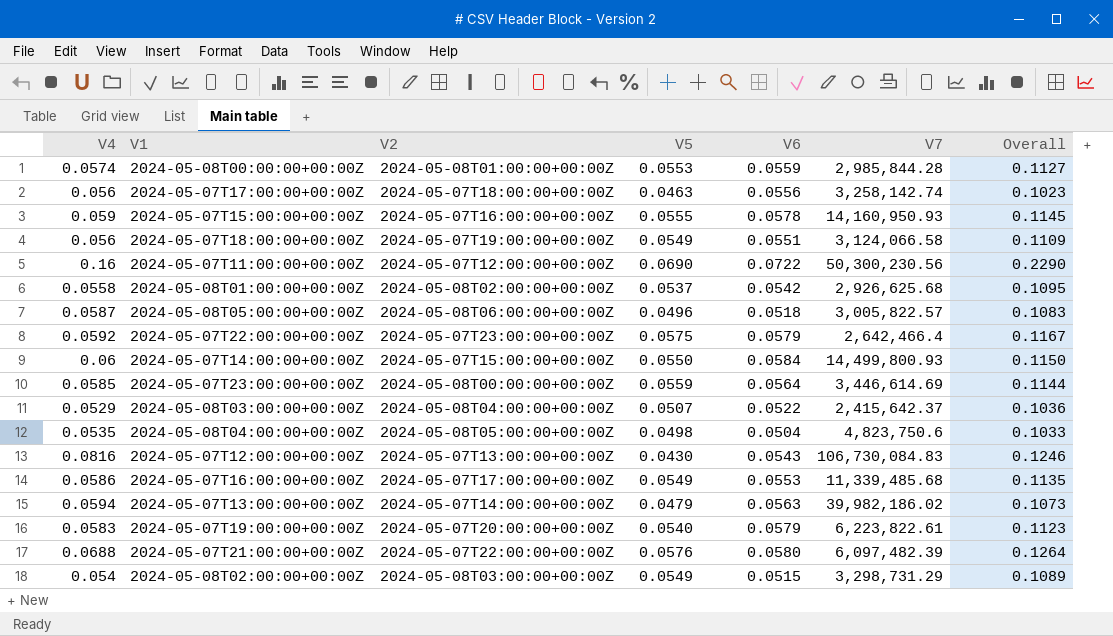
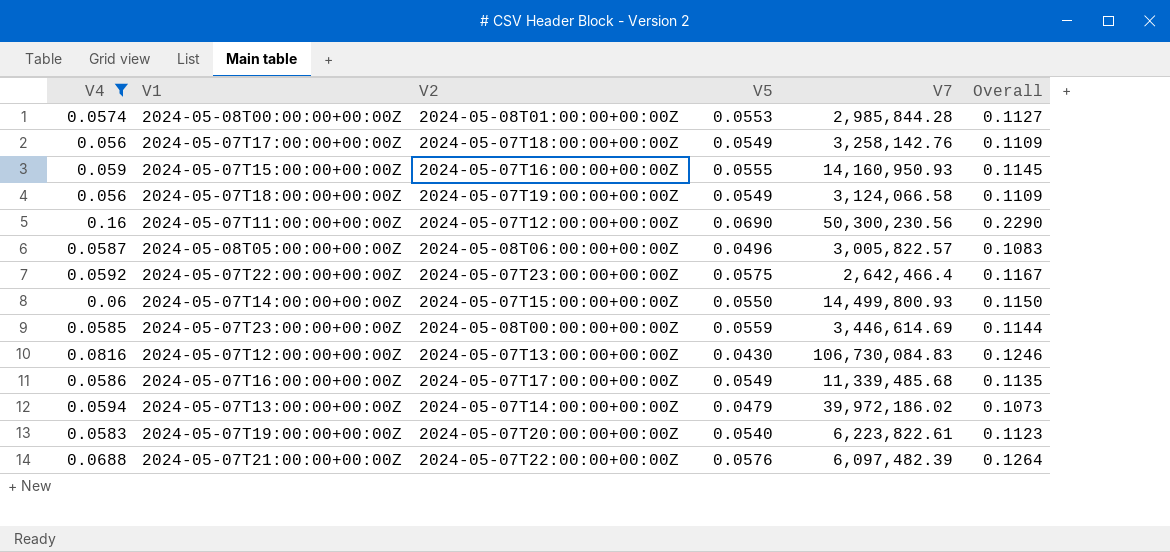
filter: none -> V4 >= 0.056
column V6 | position: 5 -> none
2024-05-07T17:00:00+00:00Z | V5: 0.0463 -> 0.0549
2024-05-07T17:00:00+00:00Z | V7: 3,258,142.74 -> 3,258,142.76
2024-05-07T17:00:00+00:00Z | Overall: 0.1023 -> 0.1109
2024-05-07T13:00:00+00:00Z | V7: 39,982,186.02 -> 39,972,186.02

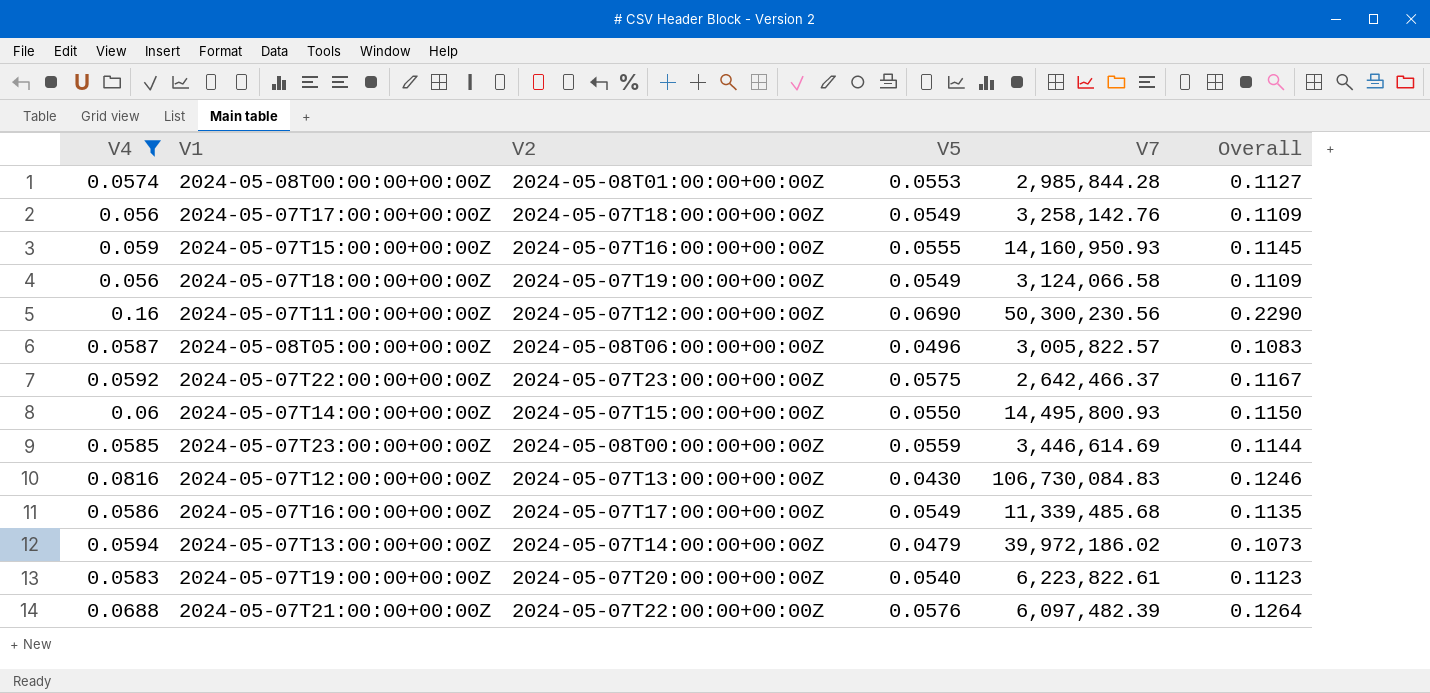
2024-05-07T22:00:00+00:00Z | V7: 2,642,466.4 -> 2,642,466.37
2024-05-07T14:00:00+00:00Z | V7: 14,499,800.93 -> 14,495,800.93

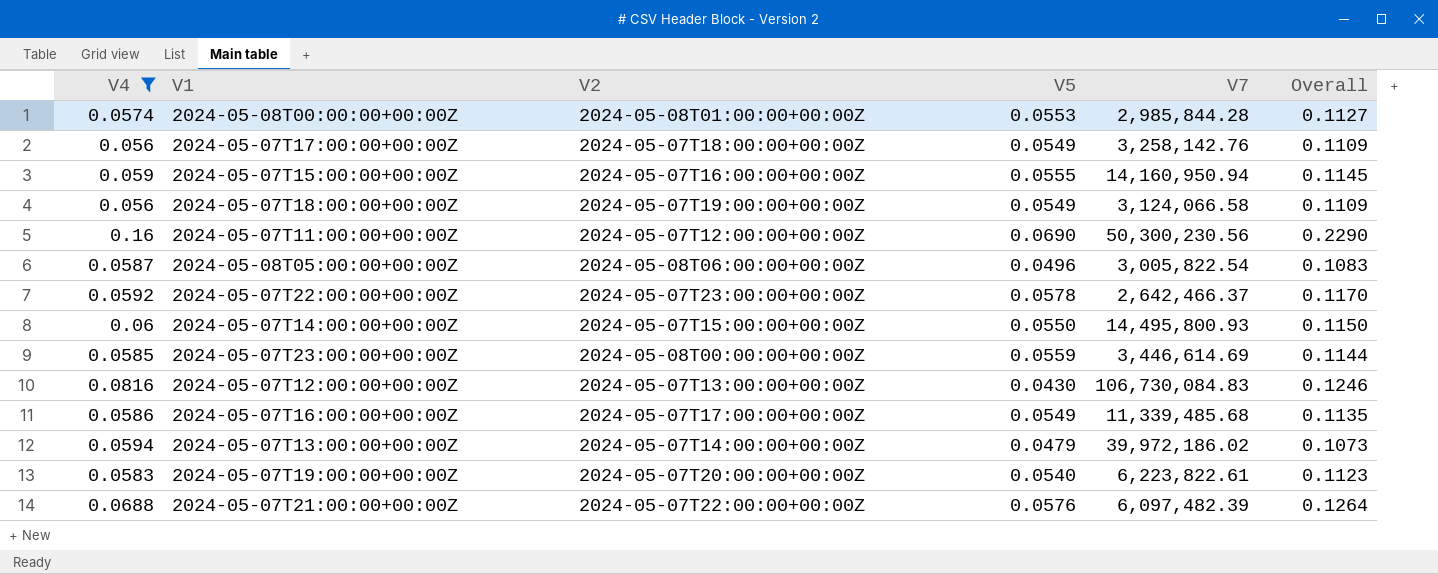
2024-05-07T15:00:00+00:00Z | V7: 14,160,950.93 -> 14,160,950.94
2024-05-08T05:00:00+00:00Z | V7: 3,005,822.57 -> 3,005,822.54
2024-05-07T22:00:00+00:00Z | V5: 0.0575 -> 0.0578
2024-05-07T22:00:00+00:00Z | Overall: 0.1167 -> 0.1170

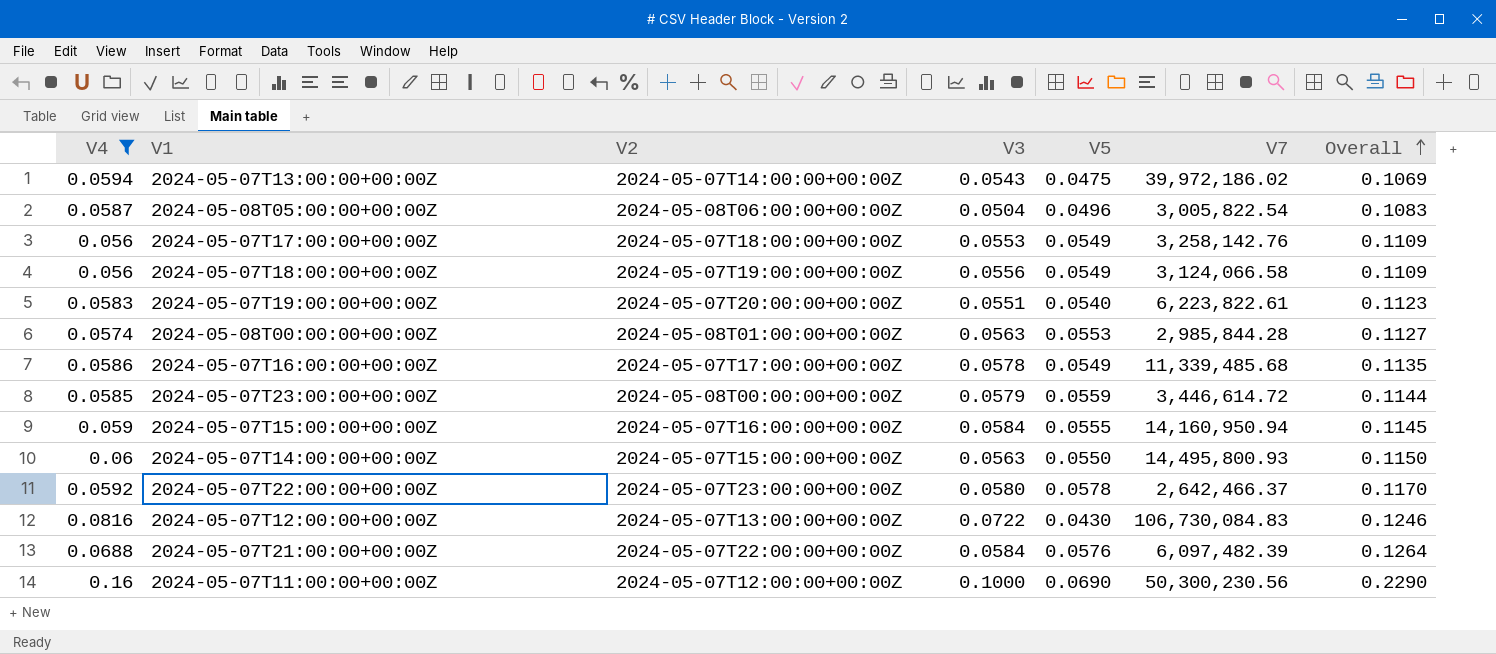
row order: none -> Overall ascending
column V3 | position: none -> 4
2024-05-07T13:00:00+00:00Z | V5: 0.0479 -> 0.0475
2024-05-07T13:00:00+00:00Z | Overall: 0.1073 -> 0.1069
2024-05-07T23:00:00+00:00Z | V7: 3,446,614.69 -> 3,446,614.72

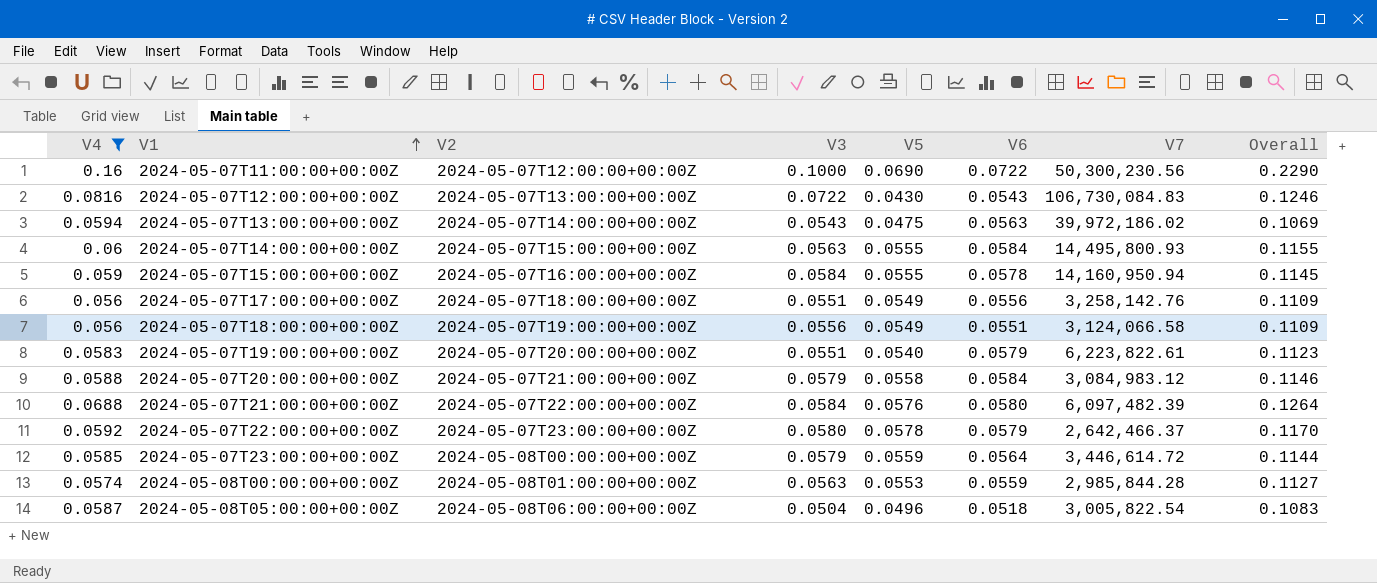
row order: Overall ascending -> V1 ascending
column V6 | position: none -> 6
row 2024-05-07T16:00:00+00:00Z: 0.0586 | 2024-05-07T17:00:00+00:00Z | 0.0578 | 0.0549 | 11,339,485.68 | 0.1135 -> none
2024-05-07T14:00:00+00:00Z | V5: 0.0550 -> 0.0555
2024-05-07T14:00:00+00:00Z | Overall: 0.1150 -> 0.1155
2024-05-07T17:00:00+00:00Z | V3: 0.0553 -> 0.0551
row 2024-05-07T20:00:00+00:00Z: none -> 0.0588 | 2024-05-07T21:00:00+00:00Z | 0.0579 | 0.0558 | 0.0584 | 3,084,983.12 | 0.1146

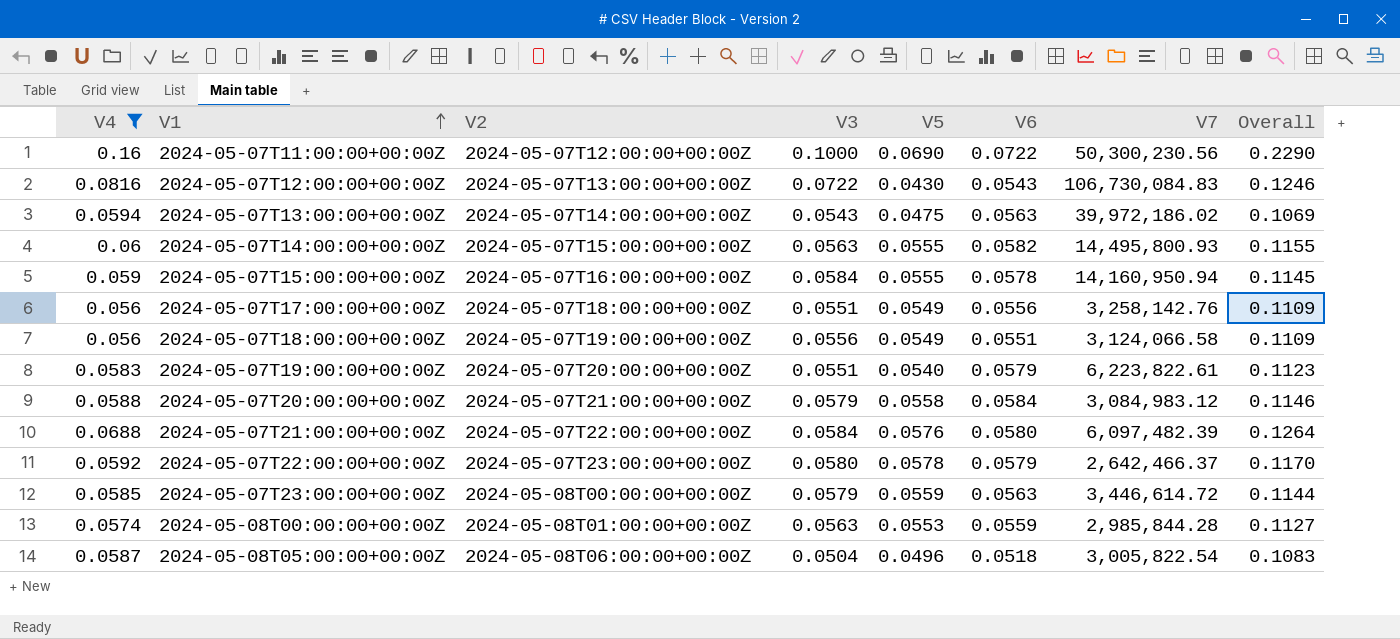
2024-05-07T14:00:00+00:00Z | V6: 0.0584 -> 0.0582
2024-05-07T23:00:00+00:00Z | V6: 0.0564 -> 0.0563

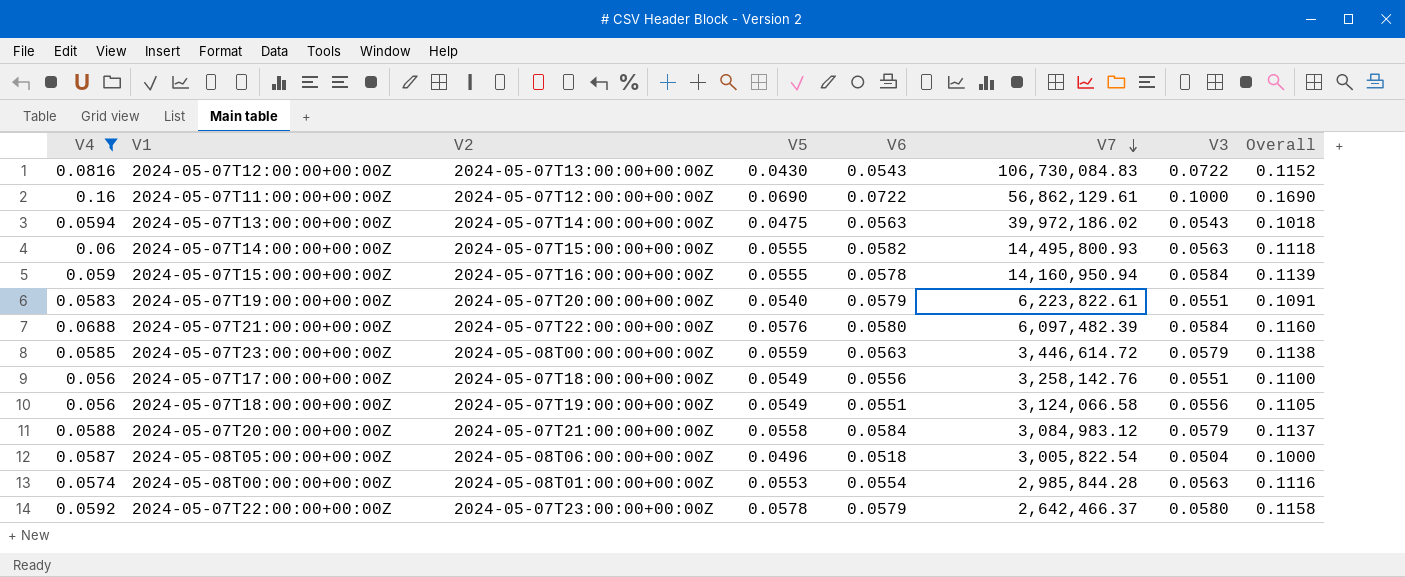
row order: V1 ascending -> V7 descending
column V3 | position: 4 -> 7
column Overall | formula: [V4] + [V5] -> [V5] + [V3]
2024-05-07T11:00:00+00:00Z | V7: 50,300,230.56 -> 56,862,129.61
2024-05-08T00:00:00+00:00Z | V6: 0.0559 -> 0.0554

